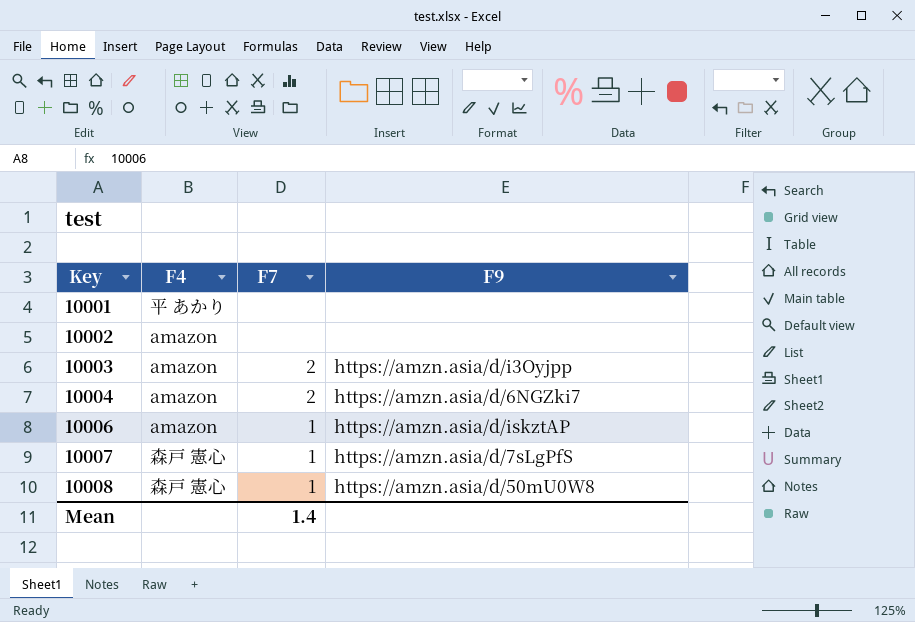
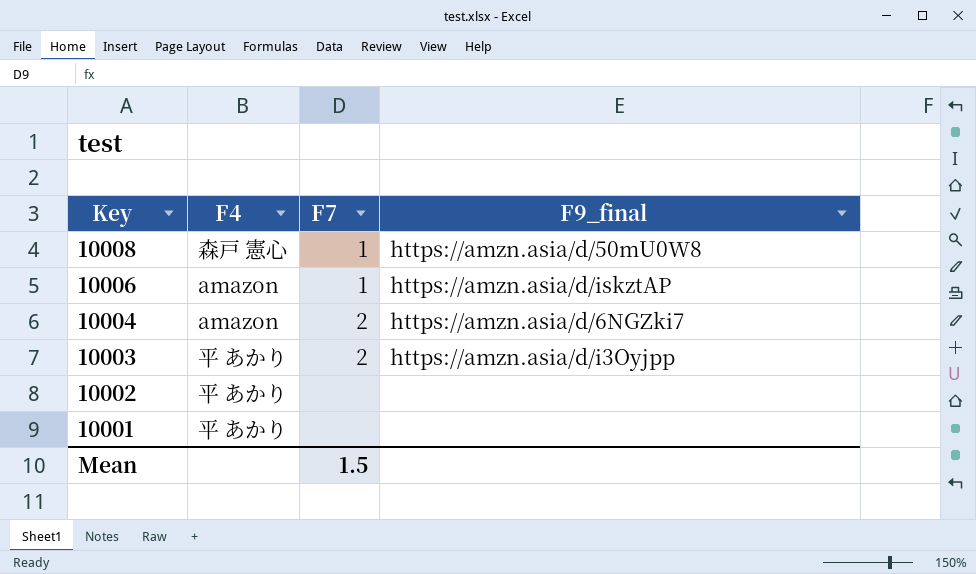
row order: Key ascending -> Key descending
column name: F9 -> F9_final
row 10007: 森戸 憲心 | 1 | https://amzn.asia/d/7sLgPfS -> none
10003 | F4: amazon -> 平 あかり
10002 | F4: amazon -> 平 あかり
Mean | F7: 1.4 -> 1.5

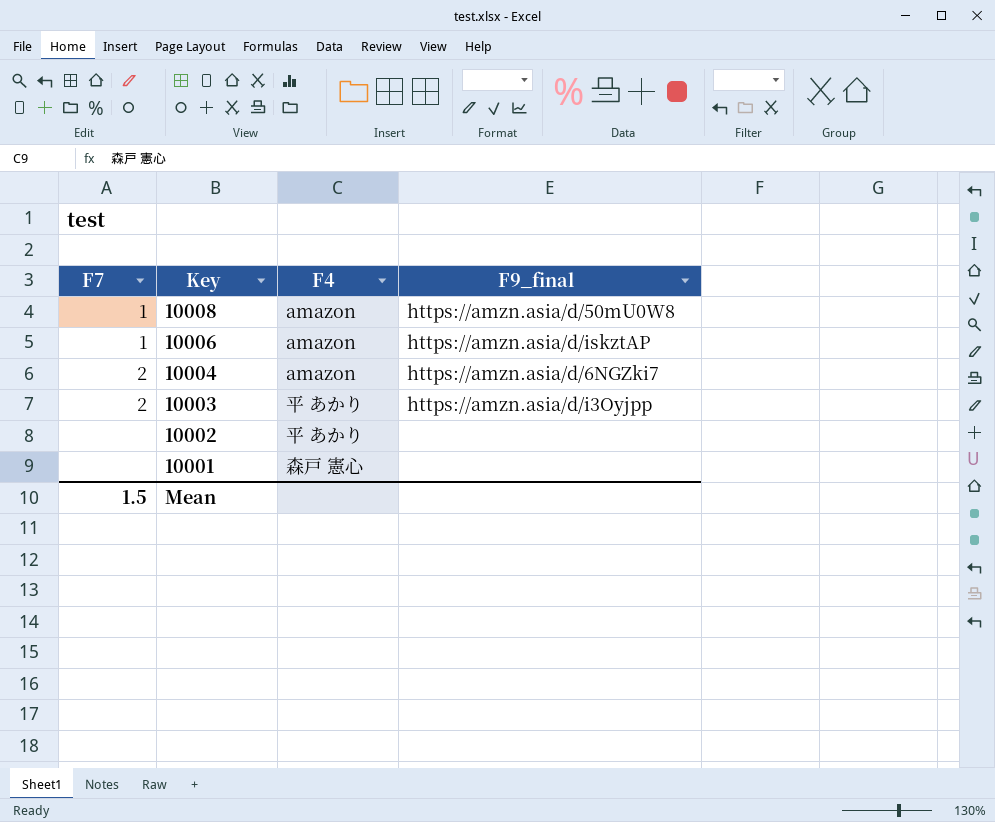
column F7 | position: 3 -> 1
10008 | F4: 森戸 憲心 -> amazon
10001 | F4: 平 あかり -> 森戸 憲心

